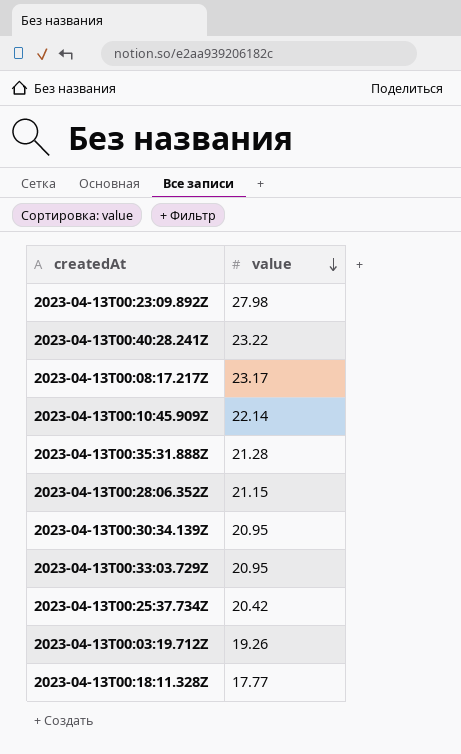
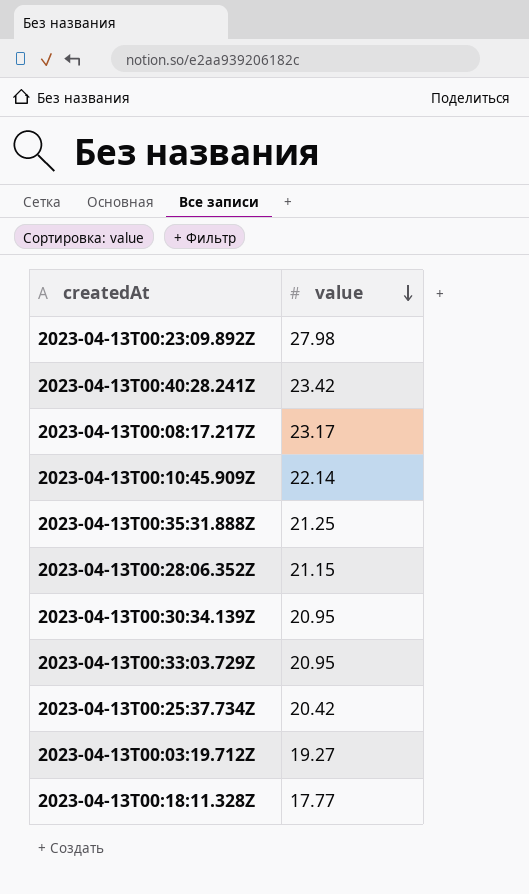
2023-04-13T00:40:28.241Z | value: 23.22 -> 23.42
2023-04-13T00:35:31.888Z | value: 21.28 -> 21.25
2023-04-13T00:03:19.712Z | value: 19.26 -> 19.27

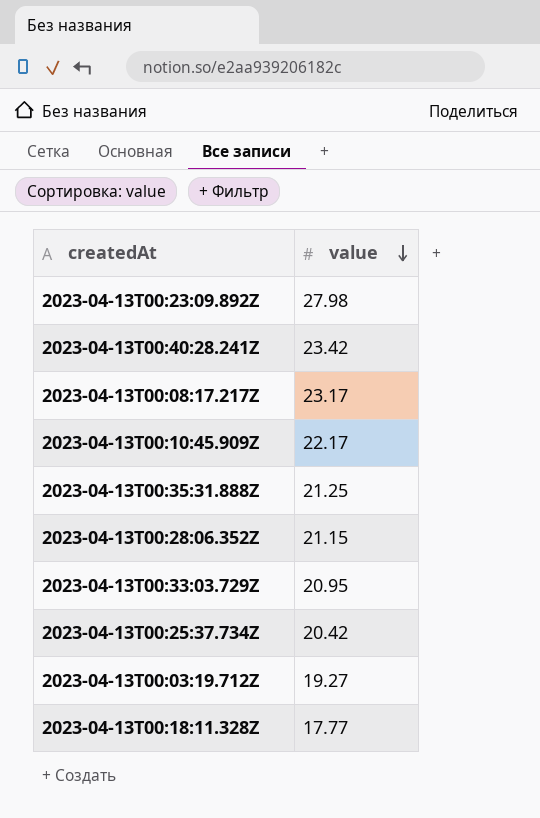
row 2023-04-13T00:30:34.139Z: 20.95 -> none
2023-04-13T00:10:45.909Z | value: 22.14 -> 22.17

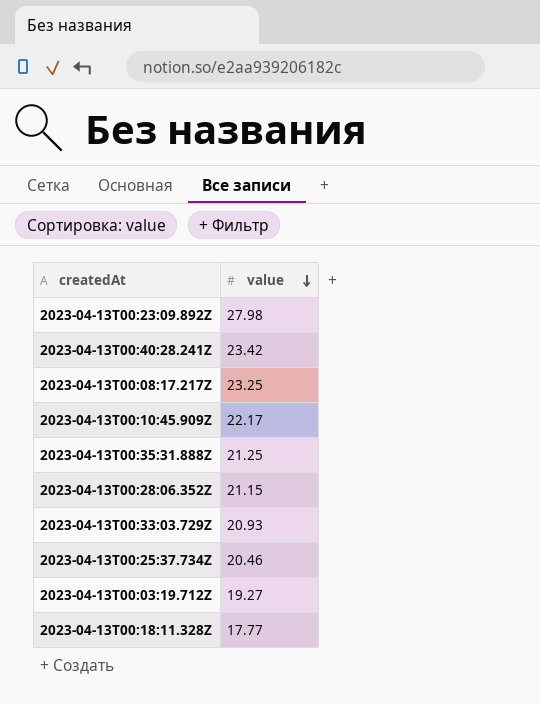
2023-04-13T00:08:17.217Z | value: 23.17 -> 23.25
2023-04-13T00:33:03.729Z | value: 20.95 -> 20.93
2023-04-13T00:25:37.734Z | value: 20.42 -> 20.46

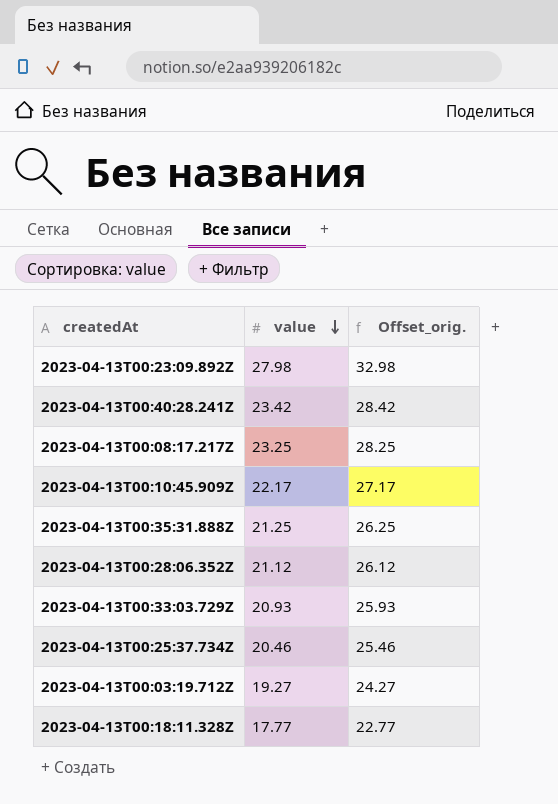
column Offset_orig. | formula: none -> [value] + 5
2023-04-13T00:28:06.352Z | value: 21.15 -> 21.12

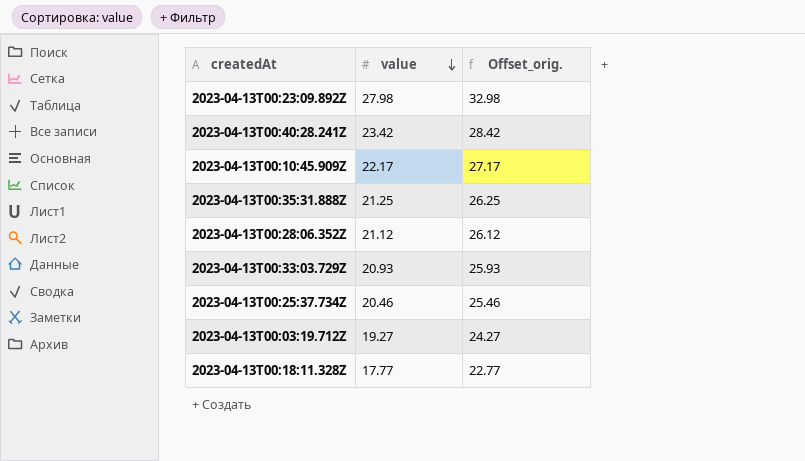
row 2023-04-13T00:08:17.217Z: 23.25 | 28.25 -> none

